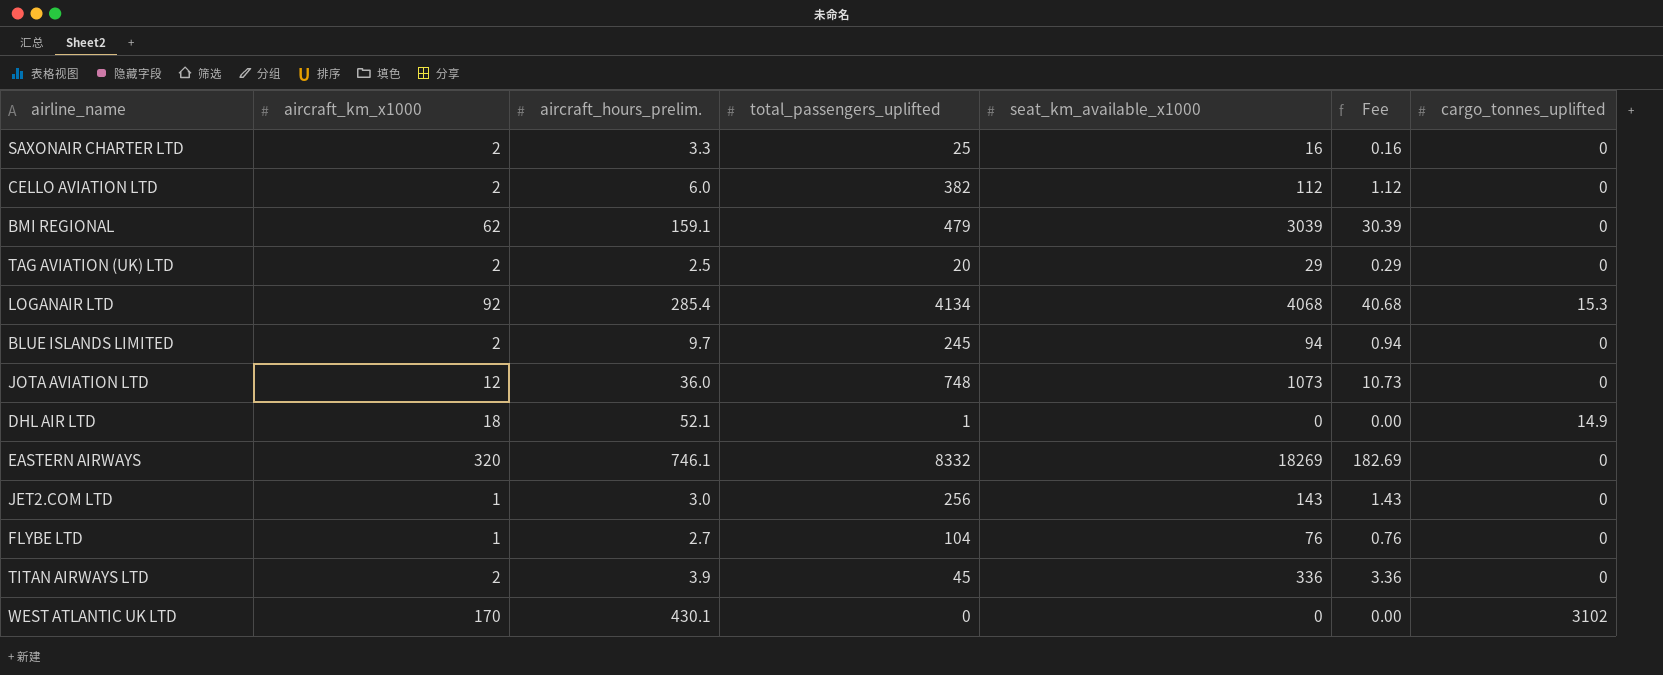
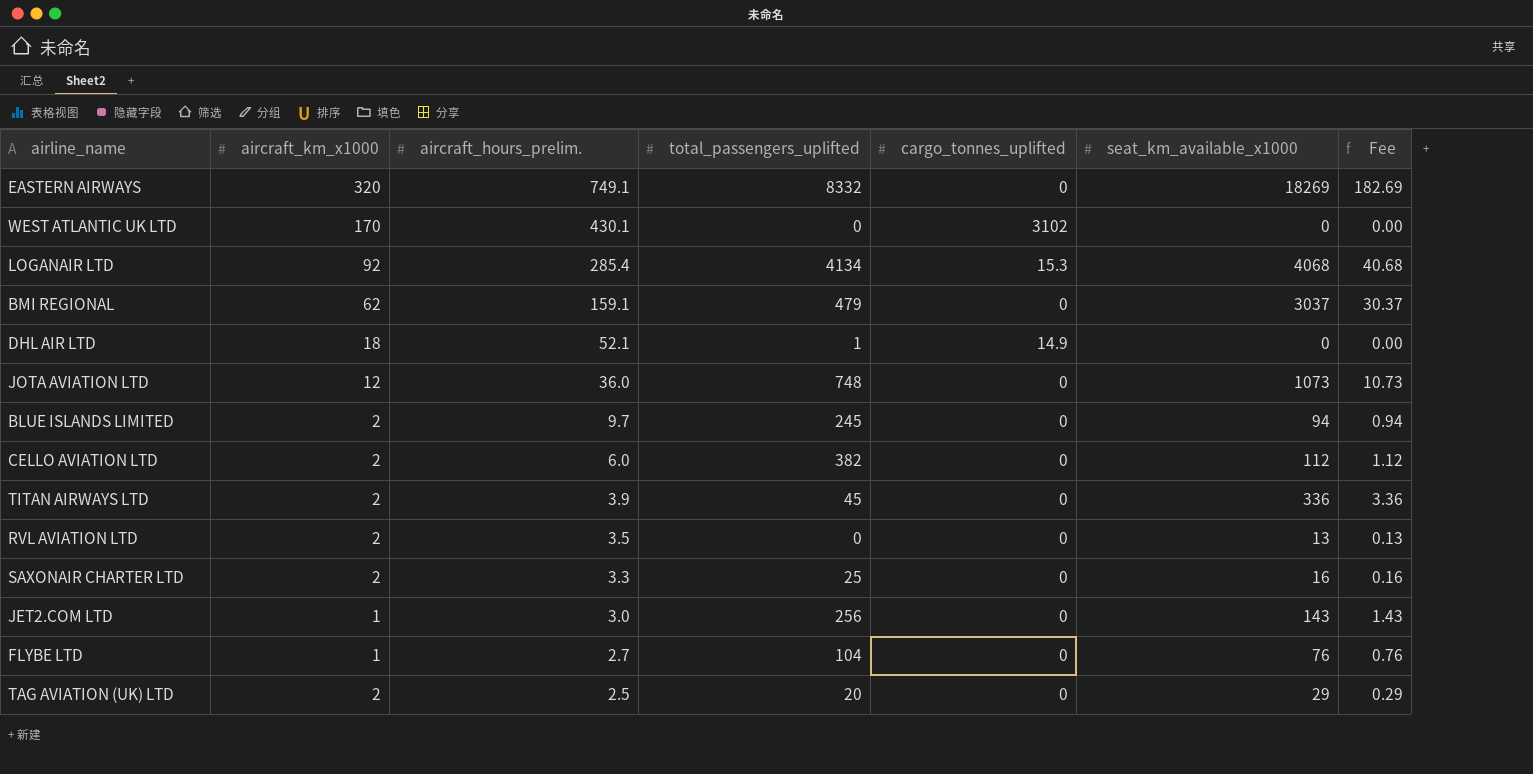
row order: none -> aircraft_hours_prelim. descending
column cargo_tonnes_uplifted | position: 7 -> 5
EASTERN AIRWAYS | aircraft_hours_prelim.: 746.1 -> 749.1
BMI REGIONAL | seat_km_available_x1000: 3039 -> 3037
BMI REGIONAL | Fee: 30.39 -> 30.37
row RVL AVIATION LTD: none -> 2 | 3.5 | 0 | 0 | 13 | 0.13

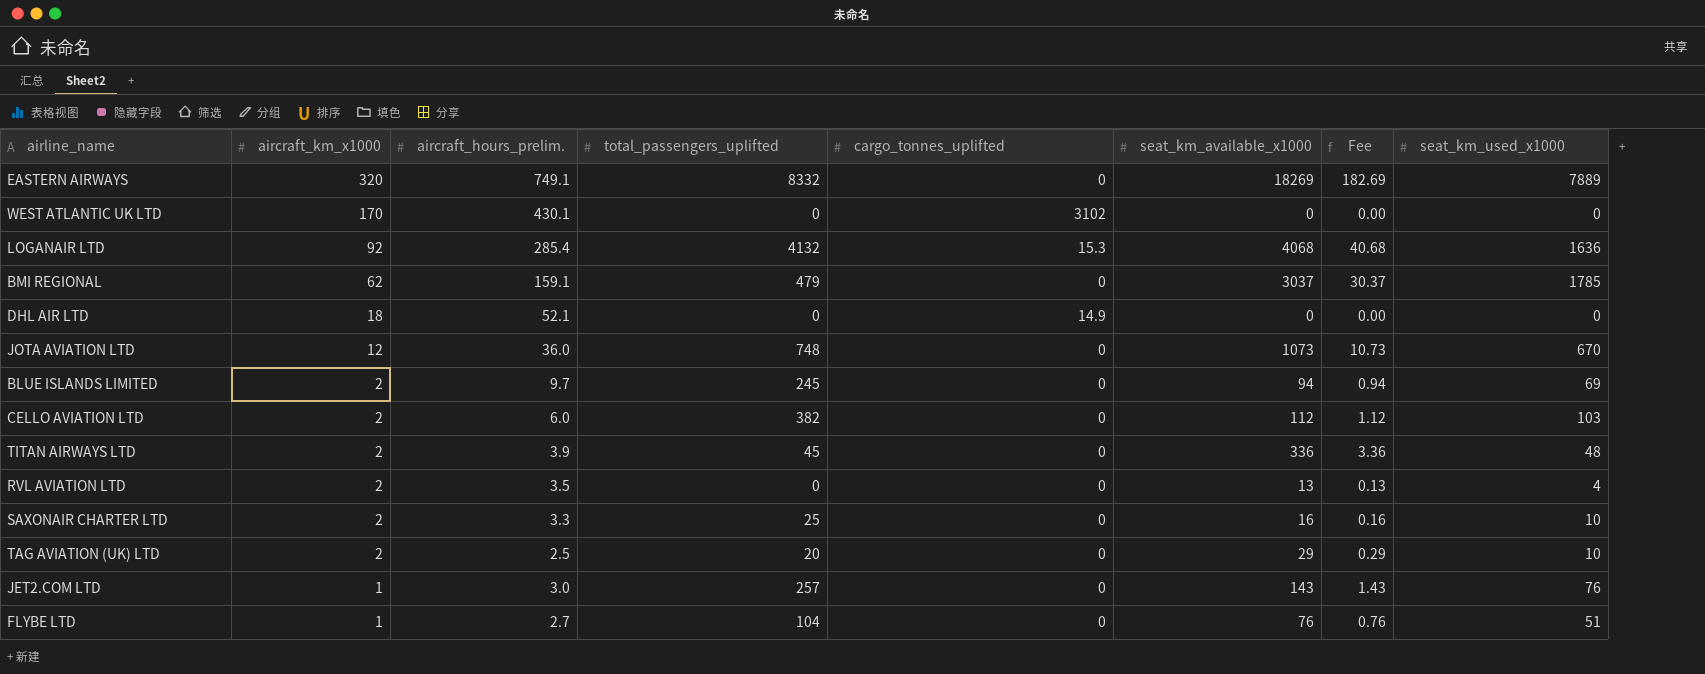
row order: aircraft_hours_prelim. descending -> aircraft_km_x1000 descending
column seat_km_used_x1000 | position: none -> 8
LOGANAIR LTD | total_passengers_uplifted: 4134 -> 4132
DHL AIR LTD | total_passengers_uplifted: 1 -> 0
JET2.COM LTD | total_passengers_uplifted: 256 -> 257

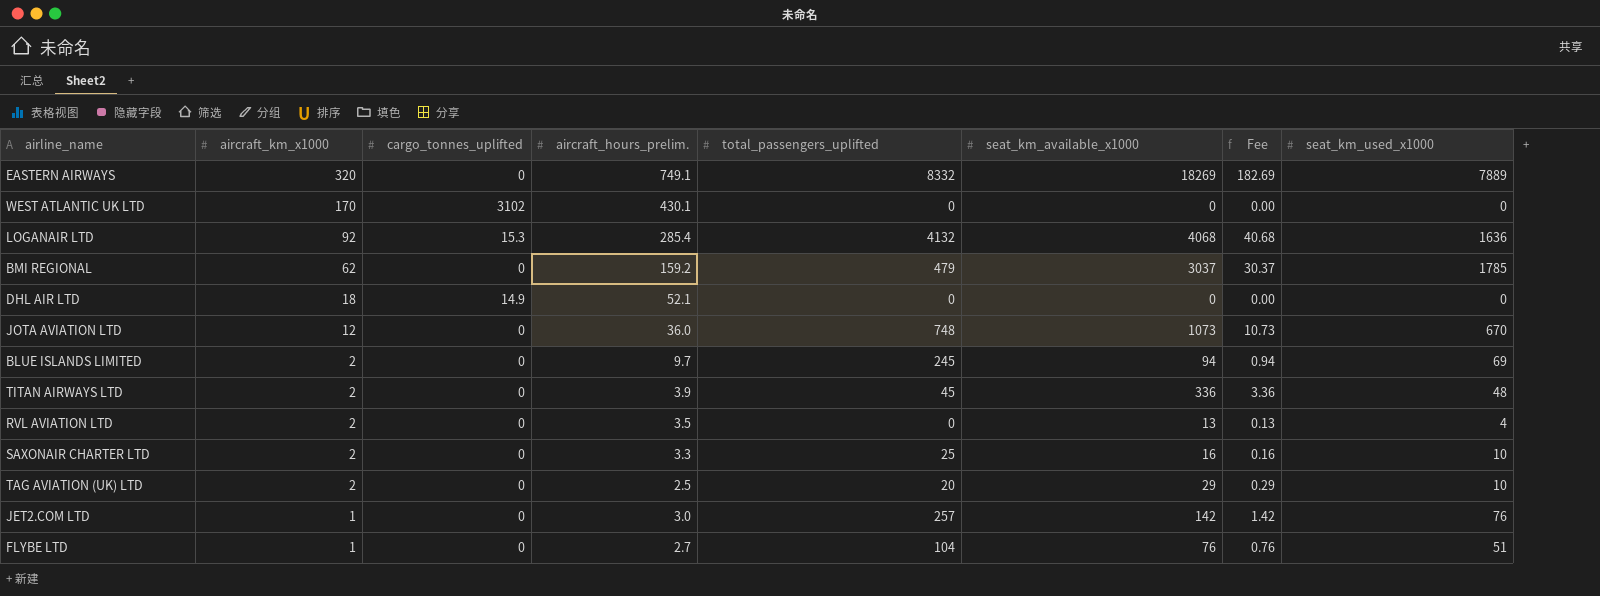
column cargo_tonnes_uplifted | position: 5 -> 3
row CELLO AVIATION LTD: 2 | 6.0 | 382 | 0 | 112 | 1.12 | 103 -> none
BMI REGIONAL | aircraft_hours_prelim.: 159.1 -> 159.2
JET2.COM LTD | seat_km_available_x1000: 143 -> 142
JET2.COM LTD | Fee: 1.43 -> 1.42

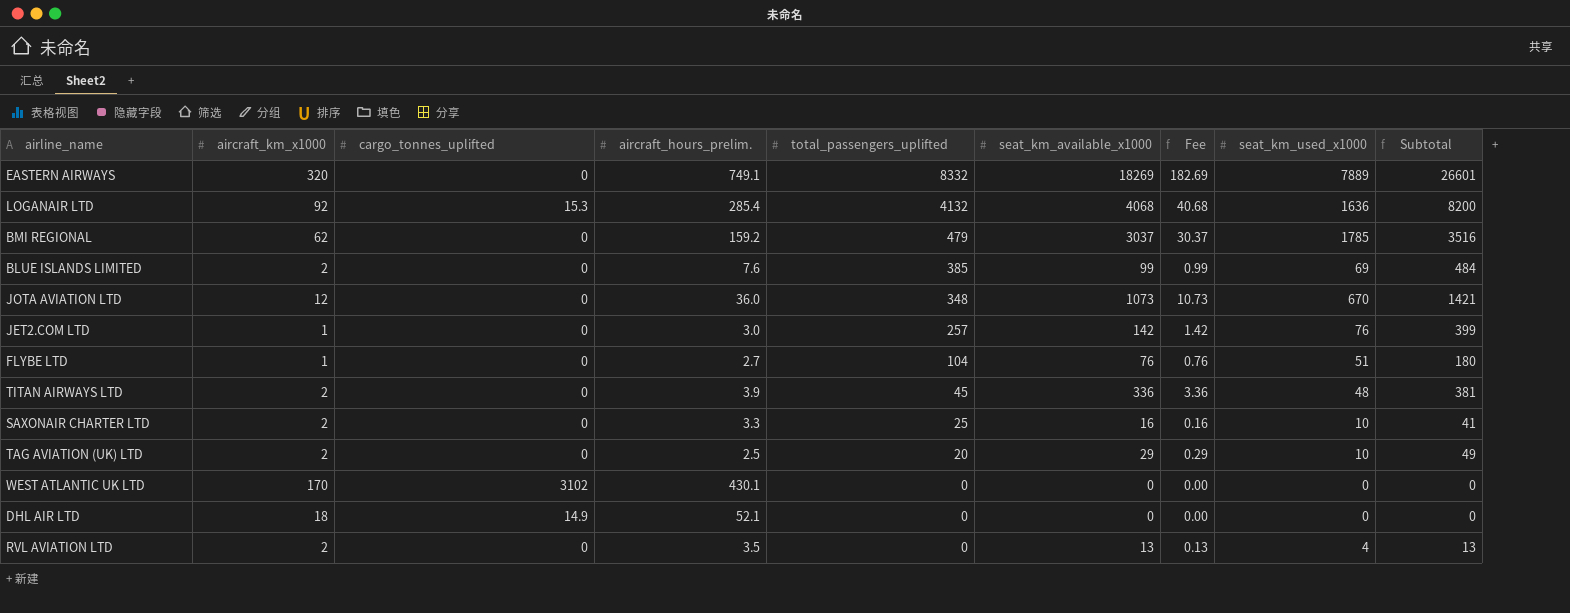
row order: aircraft_km_x1000 descending -> total_passengers_uplifted descending
column Subtotal | formula: none -> [total_passengers_uplifted] + [seat_km_available_x1000]
BLUE ISLANDS LIMITED | aircraft_hours_prelim.: 9.7 -> 7.6
BLUE ISLANDS LIMITED | total_passengers_uplifted: 245 -> 385
BLUE ISLANDS LIMITED | seat_km_available_x1000: 94 -> 99
BLUE ISLANDS LIMITED | Fee: 0.94 -> 0.99
JOTA AVIATION LTD | total_passengers_uplifted: 748 -> 348

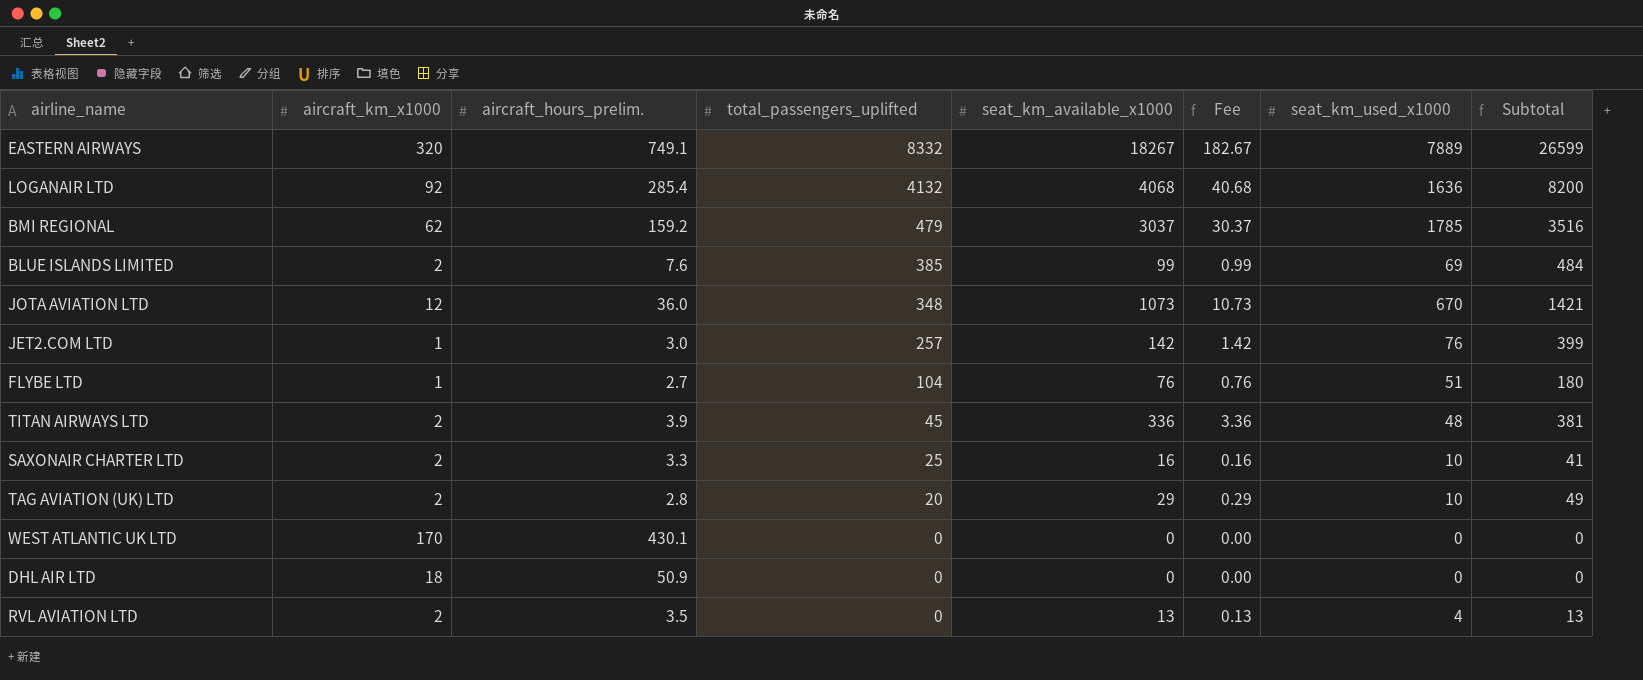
column cargo_tonnes_uplifted | position: 3 -> none
EASTERN AIRWAYS | seat_km_available_x1000: 18269 -> 18267
EASTERN AIRWAYS | Fee: 182.69 -> 182.67
EASTERN AIRWAYS | Subtotal: 26601 -> 26599
TAG AVIATION (UK) LTD | aircraft_hours_prelim.: 2.5 -> 2.8
DHL AIR LTD | aircraft_hours_prelim.: 52.1 -> 50.9

